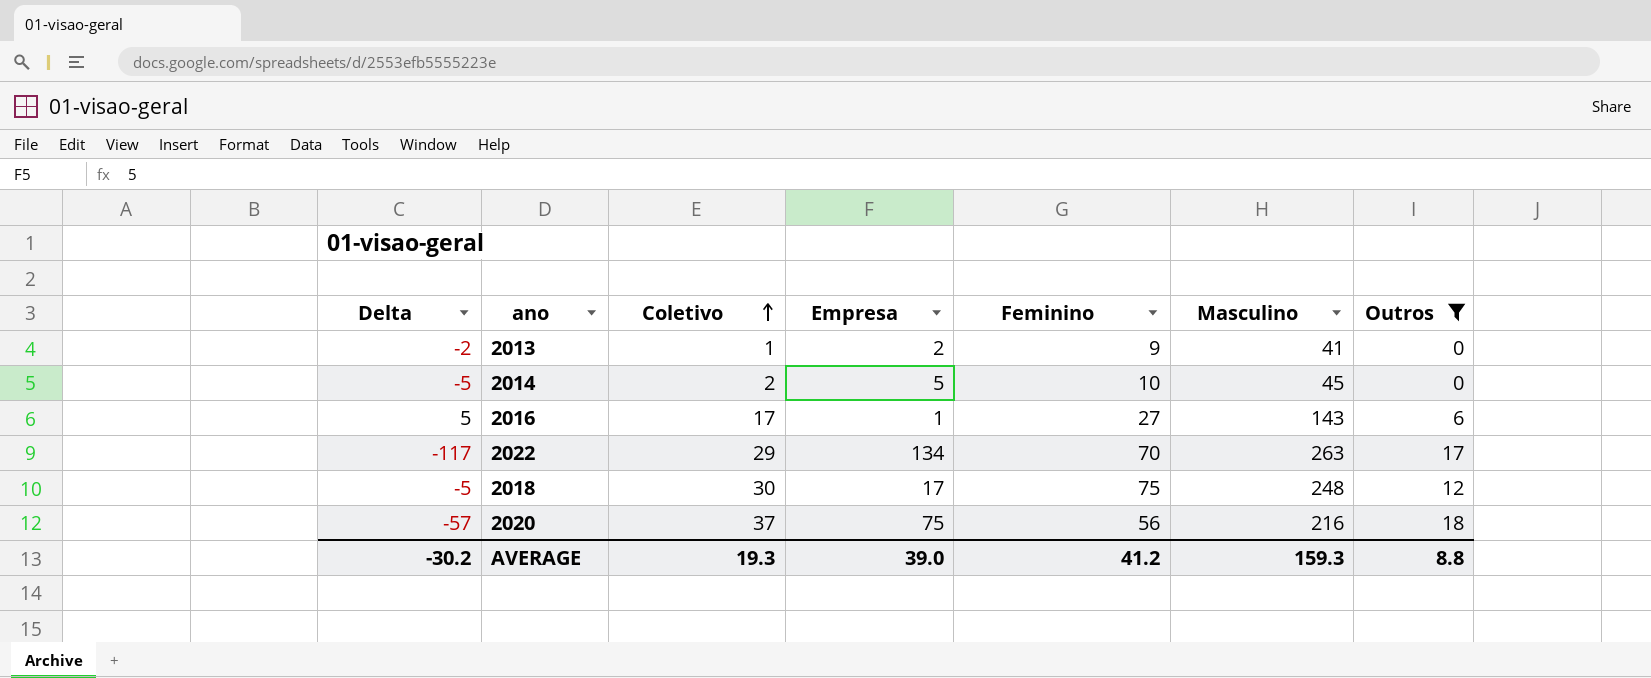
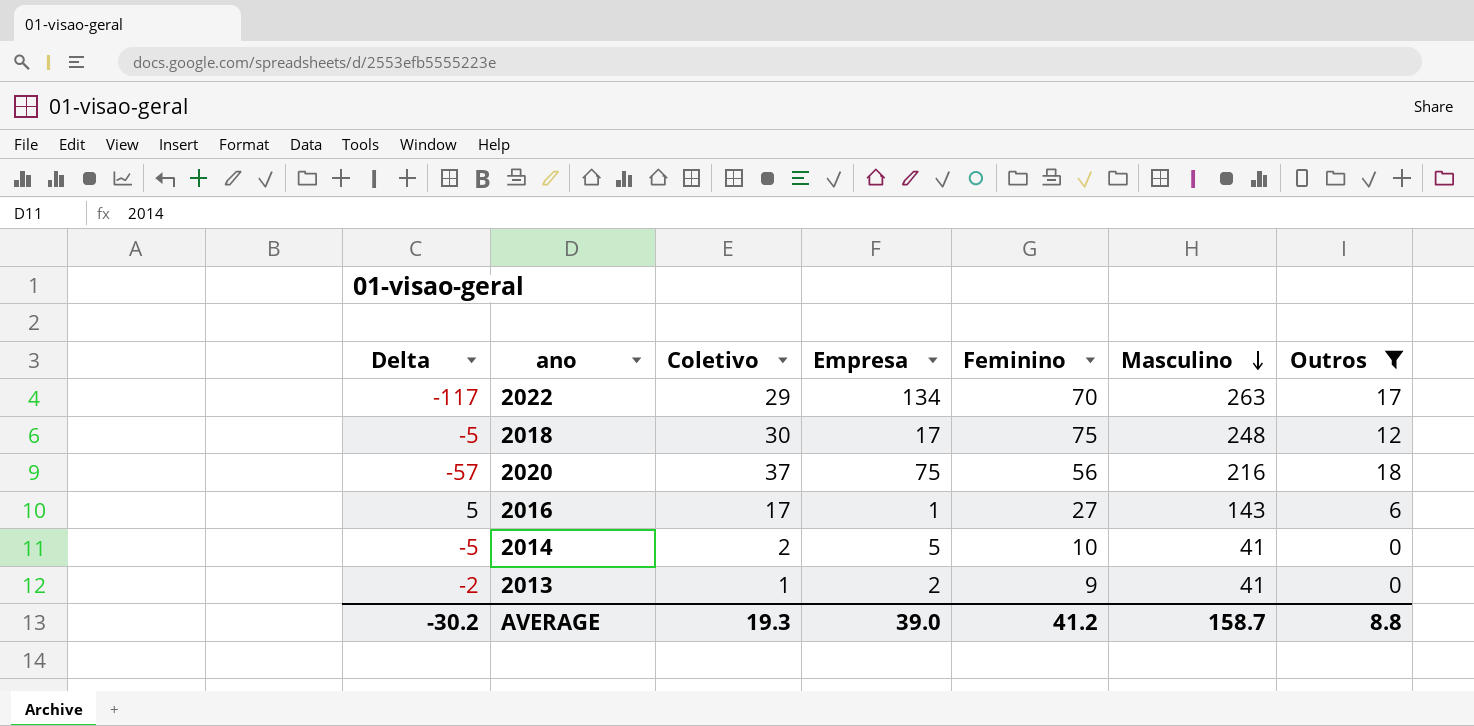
row order: Coletivo ascending -> Masculino descending
2014 | Masculino: 45 -> 41
AVERAGE | Masculino: 159.3 -> 158.7

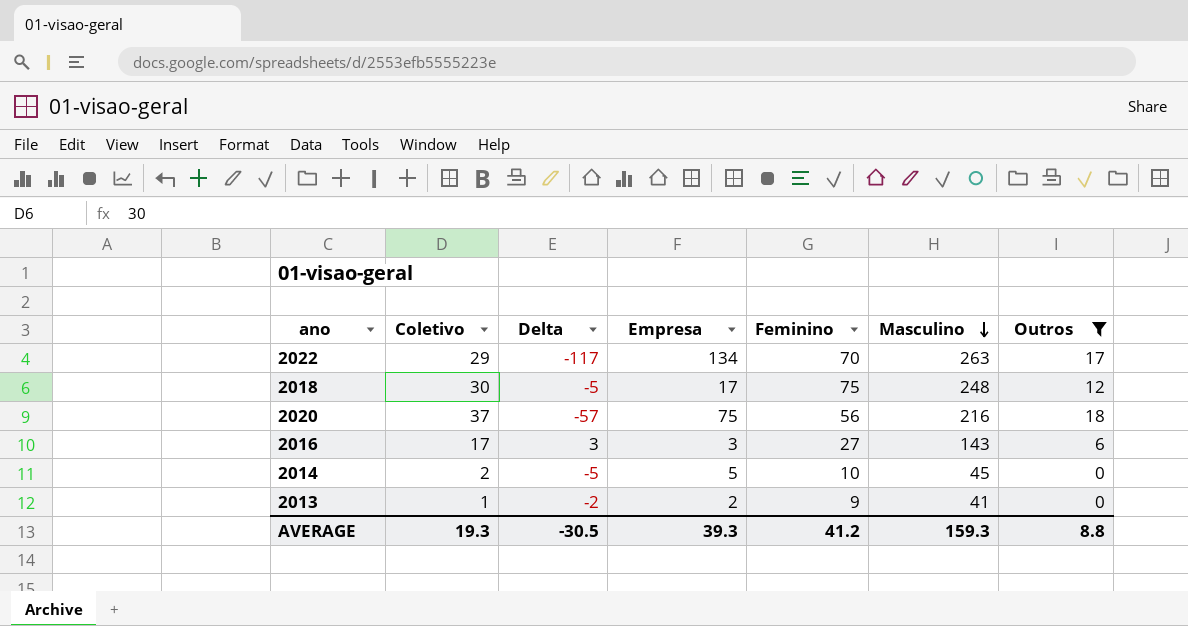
column Delta | position: 1 -> 3
2016 | Delta: 5 -> 3
2016 | Empresa: 1 -> 3
2014 | Masculino: 41 -> 45
AVERAGE | Delta: -30.2 -> -30.5
AVERAGE | Empresa: 39.0 -> 39.3
AVERAGE | Masculino: 158.7 -> 159.3

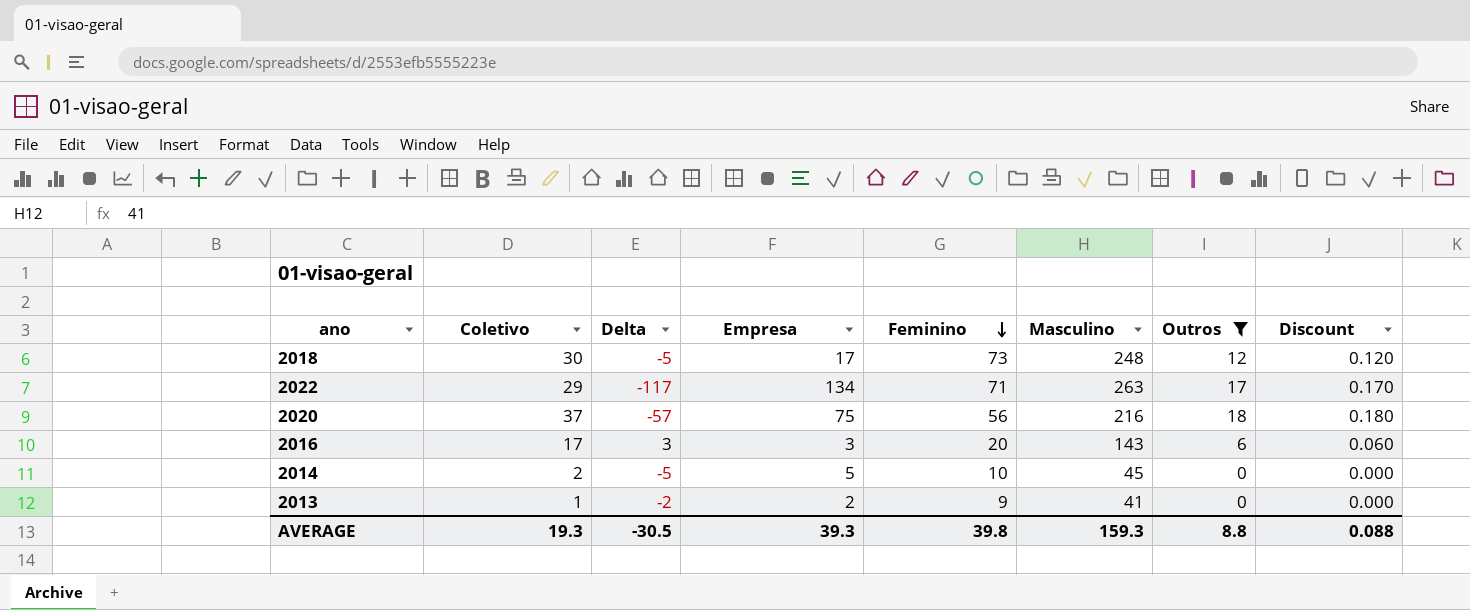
row order: Masculino descending -> Feminino descending
column Discount | formula: none -> [Outros] * 0.01
2018 | Feminino: 75 -> 73
2022 | Feminino: 70 -> 71
2016 | Feminino: 27 -> 20
AVERAGE | Feminino: 41.2 -> 39.8

